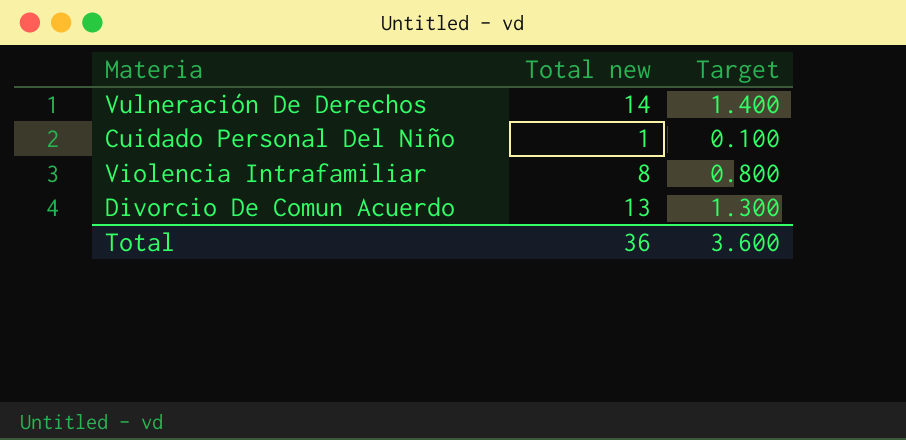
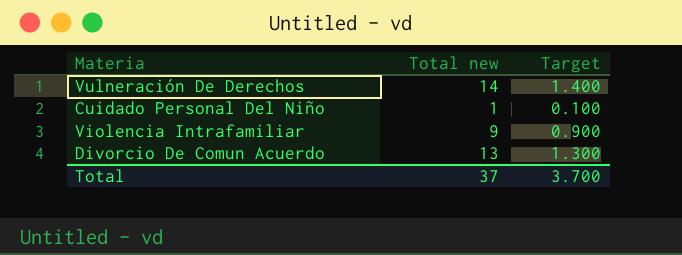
Violencia Intrafamiliar | Total new: 8 -> 9
Violencia Intrafamiliar | Target: 0.800 -> 0.900
Total | Total new: 36 -> 37
Total | Target: 3.600 -> 3.700

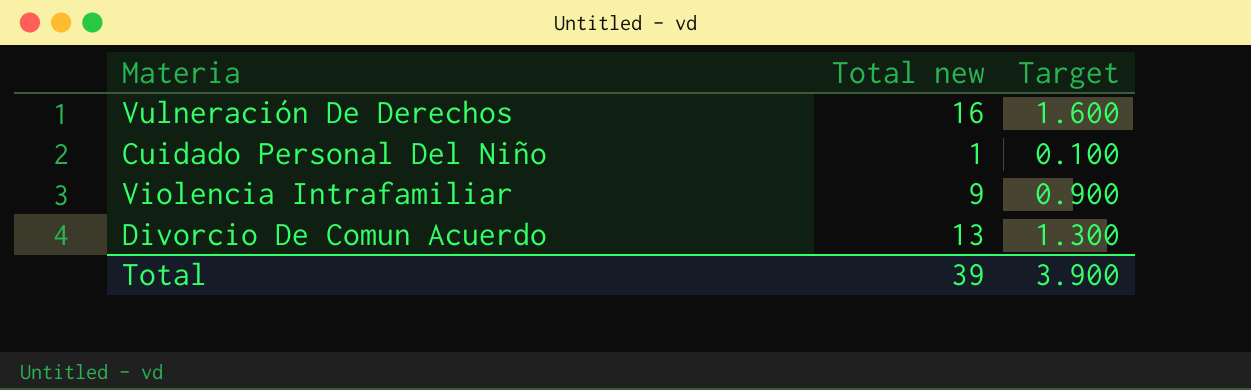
Vulneración De Derechos | Total new: 14 -> 16
Vulneración De Derechos | Target: 1.400 -> 1.600
Total | Total new: 37 -> 39
Total | Target: 3.700 -> 3.900

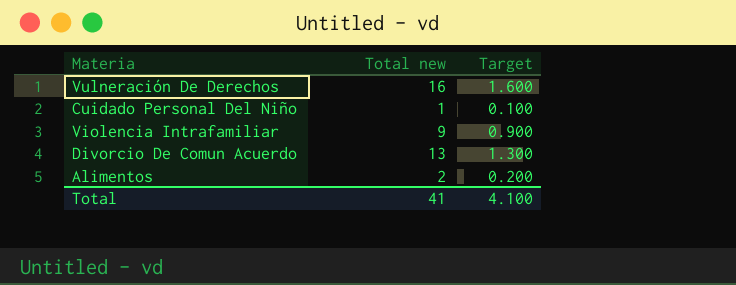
row Alimentos: none -> 2 | 0.200
Total | Total new: 39 -> 41
Total | Target: 3.900 -> 4.100

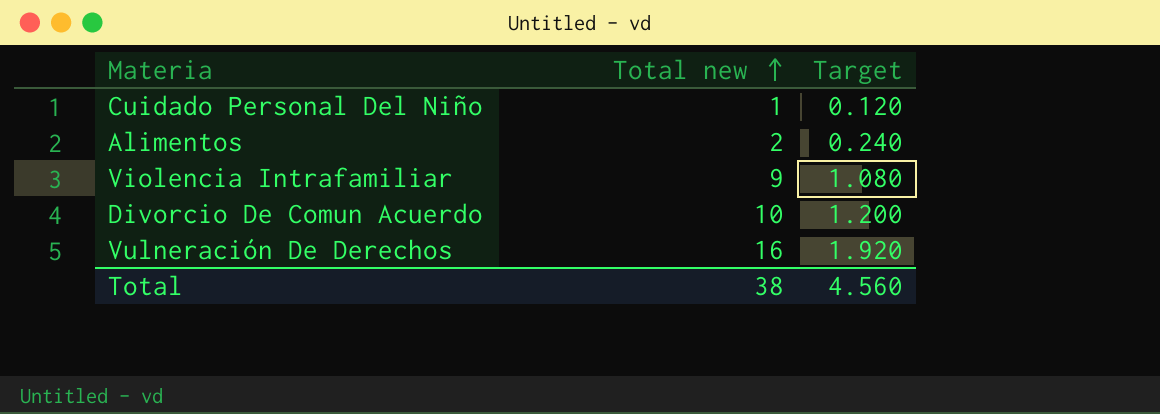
row order: none -> Total new ascending
column Target | formula: [Total new] * 0.1 -> [Total new] * 0.12
Divorcio De Comun Acuerdo | Total new: 13 -> 10
Total | Total new: 41 -> 38
Total | Target: 4.100 -> 4.560

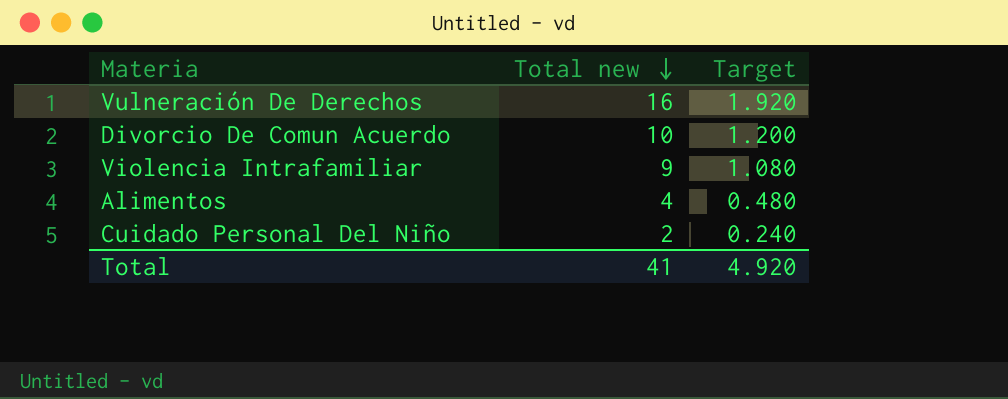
row order: Total new ascending -> Total new descending
Alimentos | Total new: 2 -> 4
Alimentos | Target: 0.240 -> 0.480
Cuidado Personal Del Niño | Total new: 1 -> 2
Cuidado Personal Del Niño | Target: 0.120 -> 0.240
Total | Total new: 38 -> 41
Total | Target: 4.560 -> 4.920

